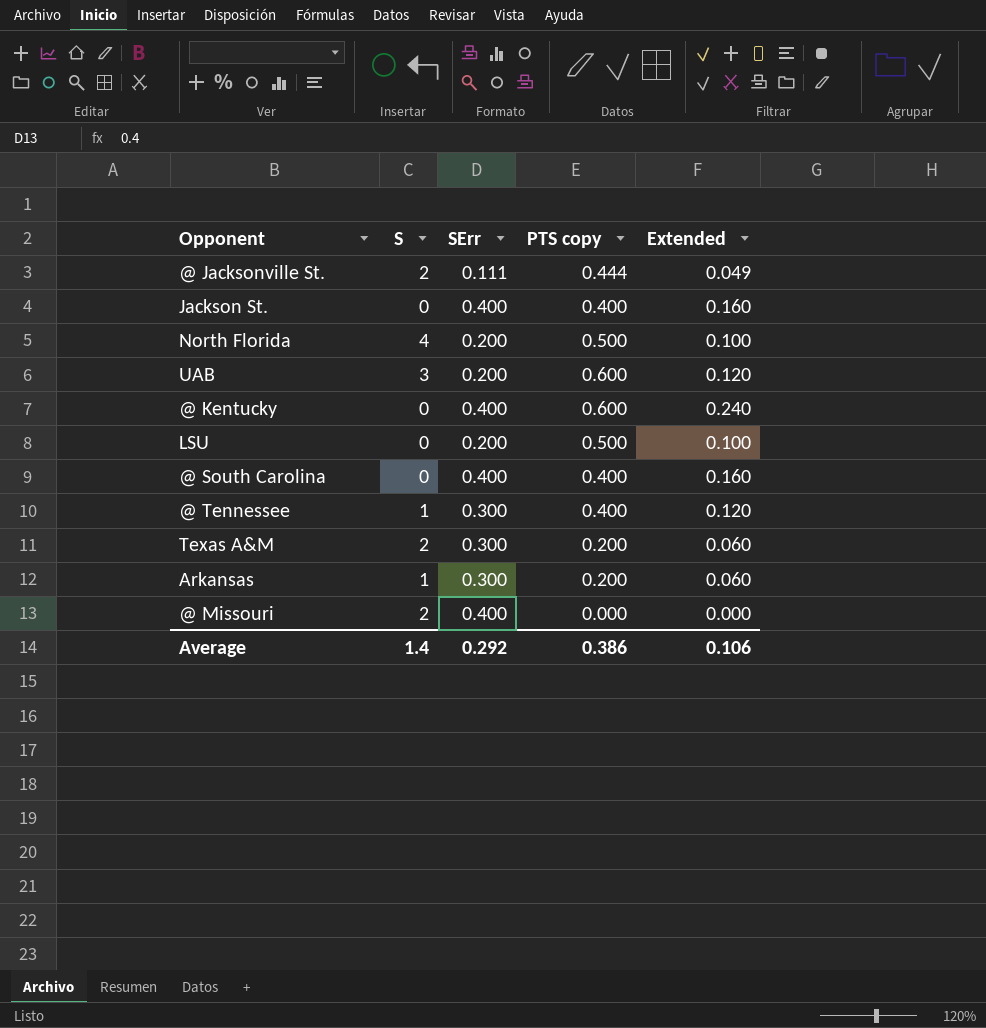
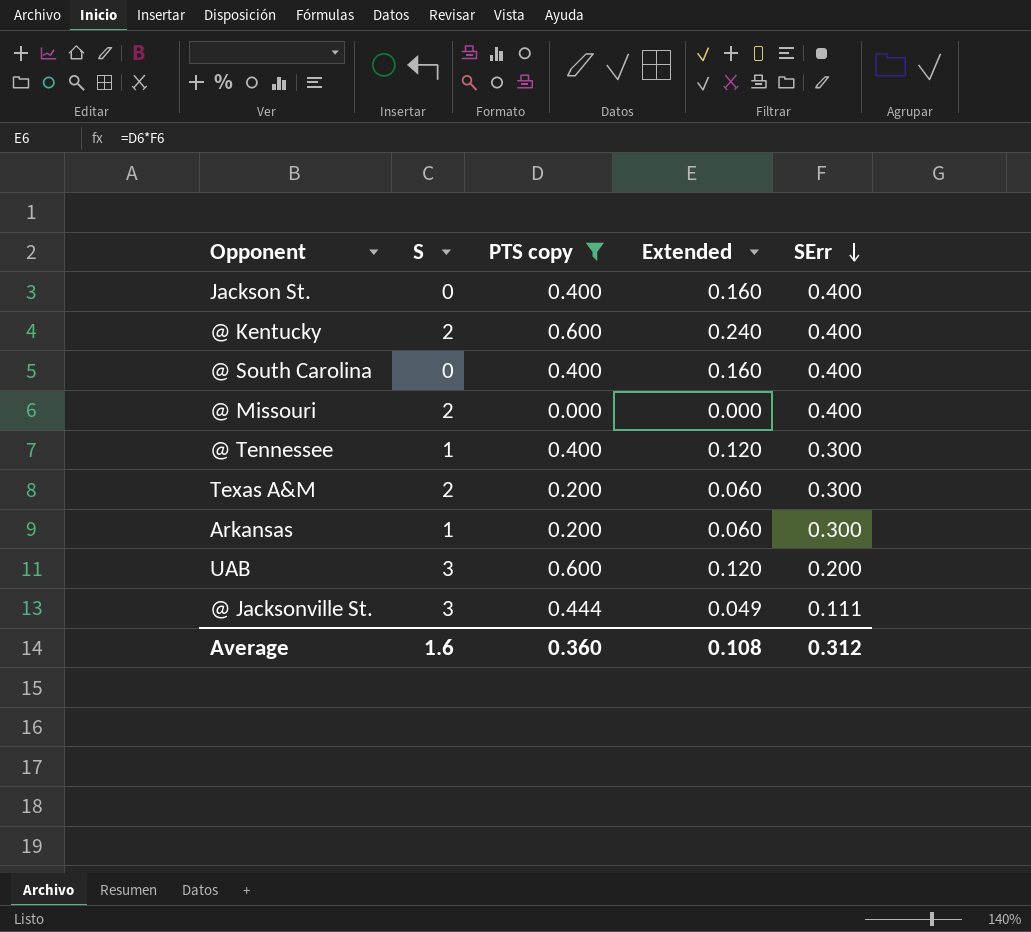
filter: none -> PTS copy != 0.500
row order: none -> SErr descending
column SErr | position: 3 -> 5
@ Kentucky | S: 0 -> 2
@ Jacksonville St. | S: 2 -> 3
Average | S: 1.4 -> 1.6
Average | PTS copy: 0.386 -> 0.360
Average | Extended: 0.106 -> 0.108
Average | SErr: 0.292 -> 0.312

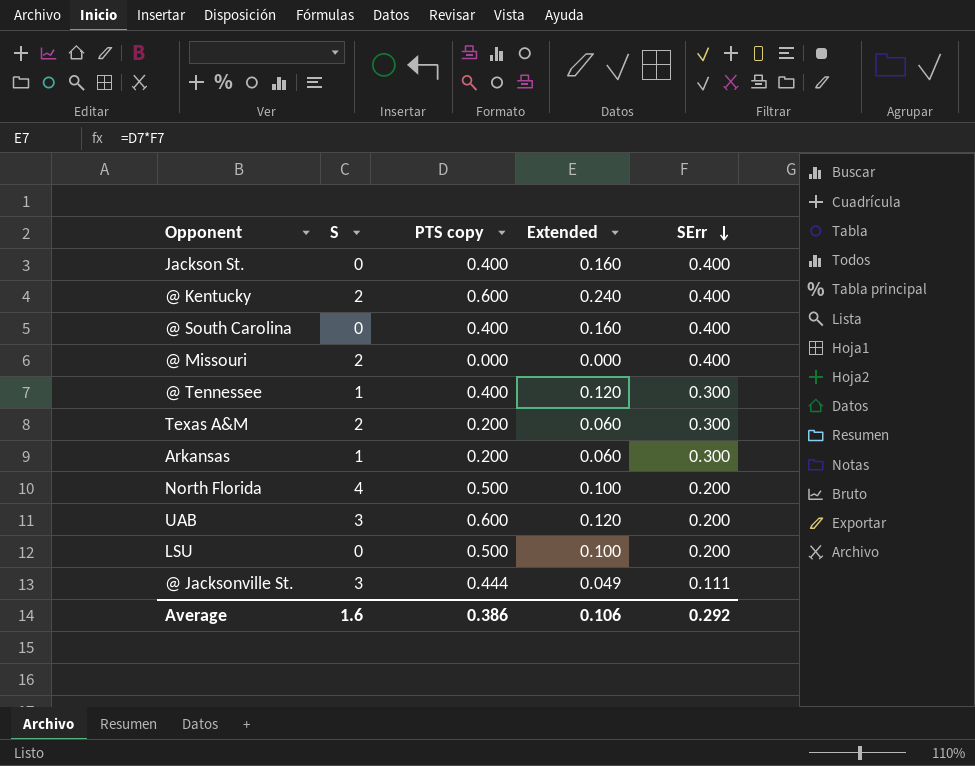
filter: PTS copy != 0.500 -> none
Average | PTS copy: 0.360 -> 0.386
Average | Extended: 0.108 -> 0.106
Average | SErr: 0.312 -> 0.292

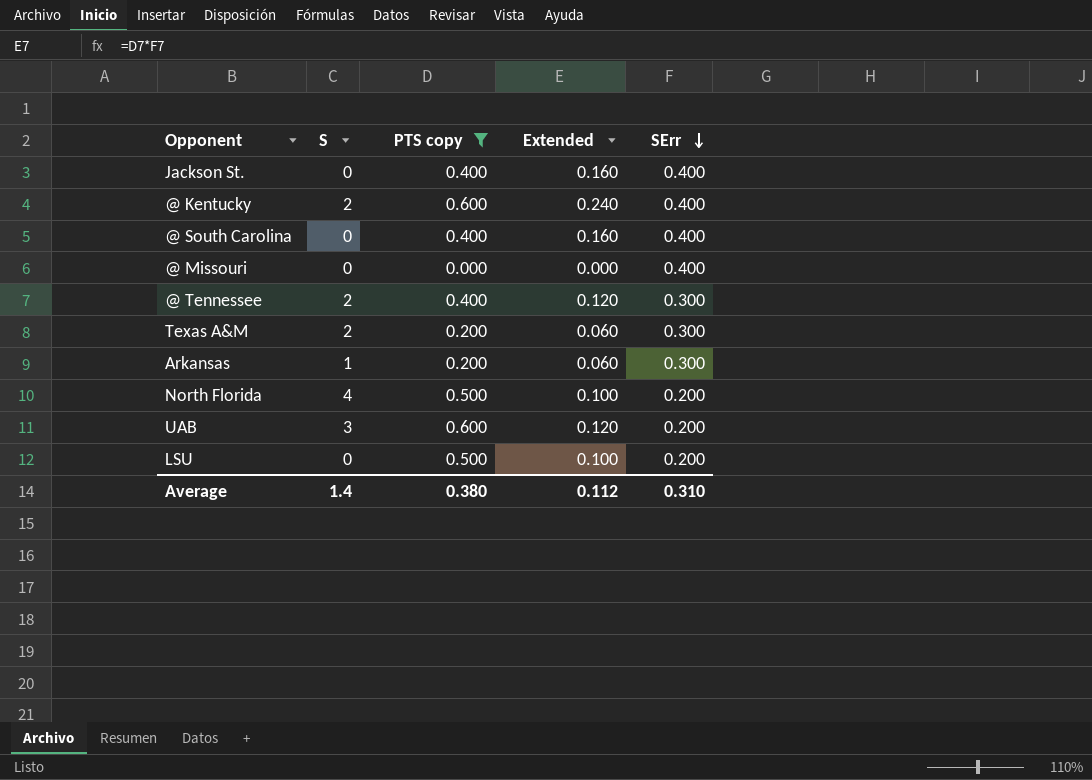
filter: none -> PTS copy != 0.444
@ Missouri | S: 2 -> 0
@ Tennessee | S: 1 -> 2
Average | S: 1.6 -> 1.4
Average | PTS copy: 0.386 -> 0.380
Average | Extended: 0.106 -> 0.112
Average | SErr: 0.292 -> 0.310

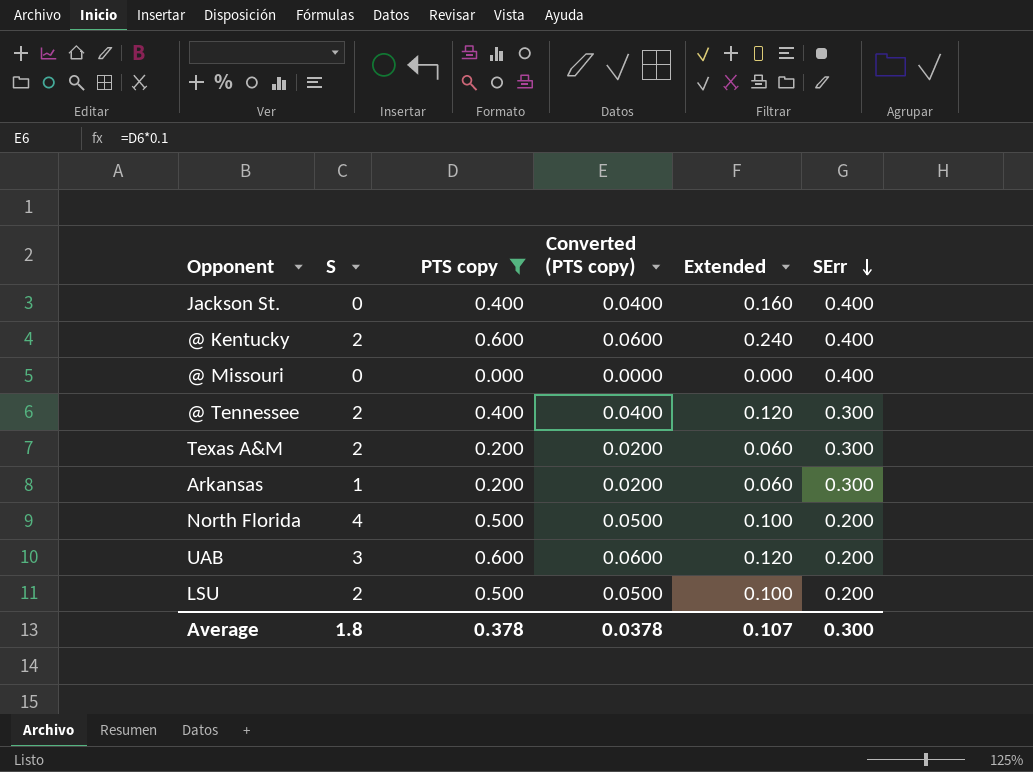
column Converted (PTS copy) | formula: none -> [PTS copy] * 0.1
row @ South Carolina: 0 | 0.400 | 0.160 | 0.400 -> none
LSU | S: 0 -> 2
Average | S: 1.4 -> 1.8
Average | PTS copy: 0.380 -> 0.378
Average | Extended: 0.112 -> 0.107
Average | SErr: 0.310 -> 0.300

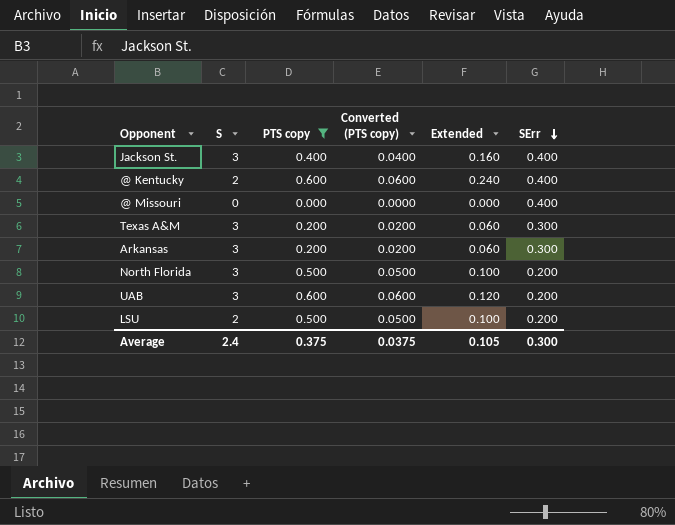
row @ Tennessee: 2 | 0.400 | 0.0400 | 0.120 | 0.300 -> none
Jackson St. | S: 0 -> 3
Texas A&M | S: 2 -> 3
Arkansas | S: 1 -> 3
North Florida | S: 4 -> 3
Average | S: 1.8 -> 2.4
Average | PTS copy: 0.378 -> 0.375
Average | Converted (PTS copy): 0.0378 -> 0.0375
Average | Extended: 0.107 -> 0.105

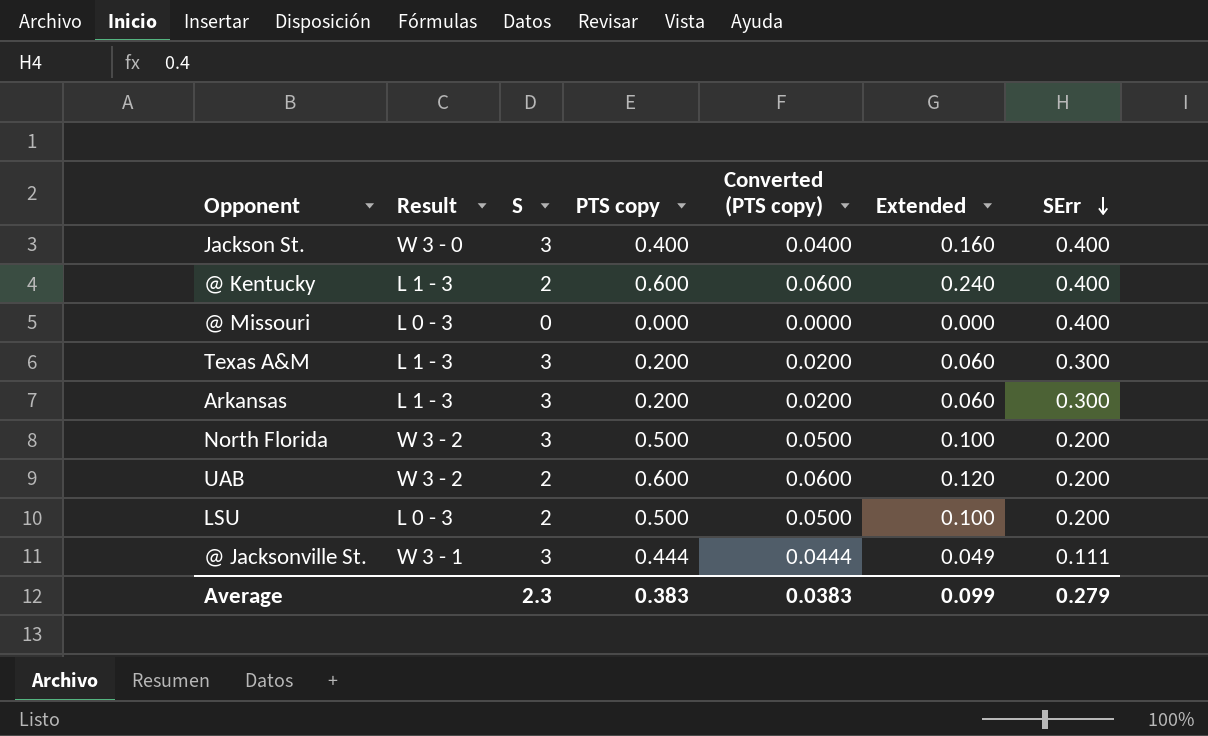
filter: PTS copy != 0.444 -> none
column Result | position: none -> 2
UAB | S: 3 -> 2
Average | S: 2.4 -> 2.3
Average | PTS copy: 0.375 -> 0.383
Average | Converted (PTS copy): 0.0375 -> 0.0383
Average | Extended: 0.105 -> 0.099
Average | SErr: 0.300 -> 0.279

